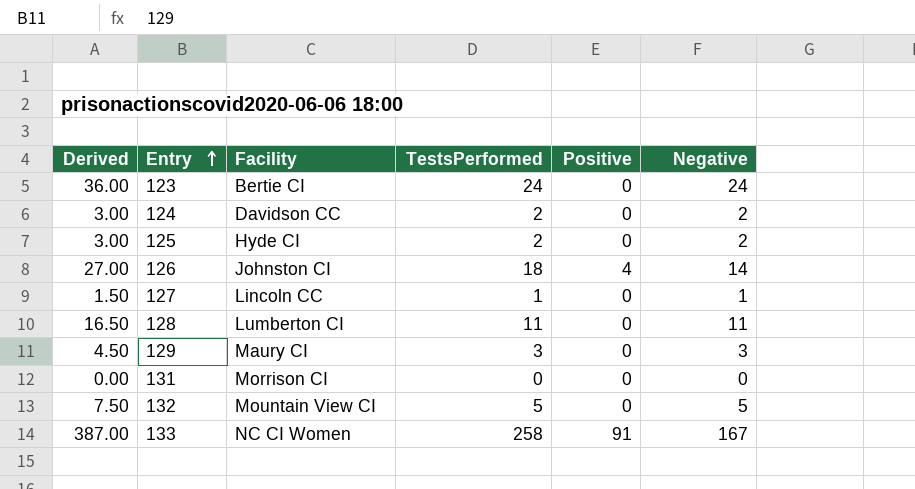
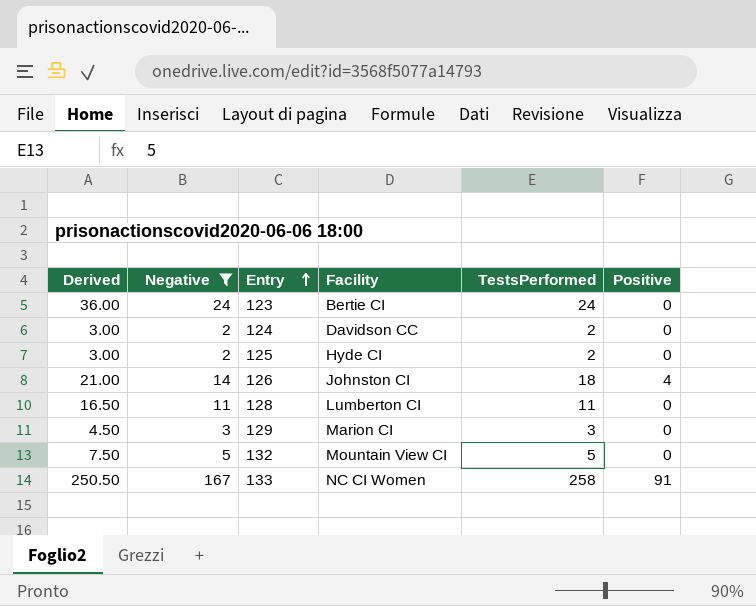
filter: none -> Negative >= 2
column Derived | formula: [TestsPerformed] * 1.5 -> [Negative] * 1.5
column Negative | position: 6 -> 2
129 | Facility: Maury CI -> Marion CI

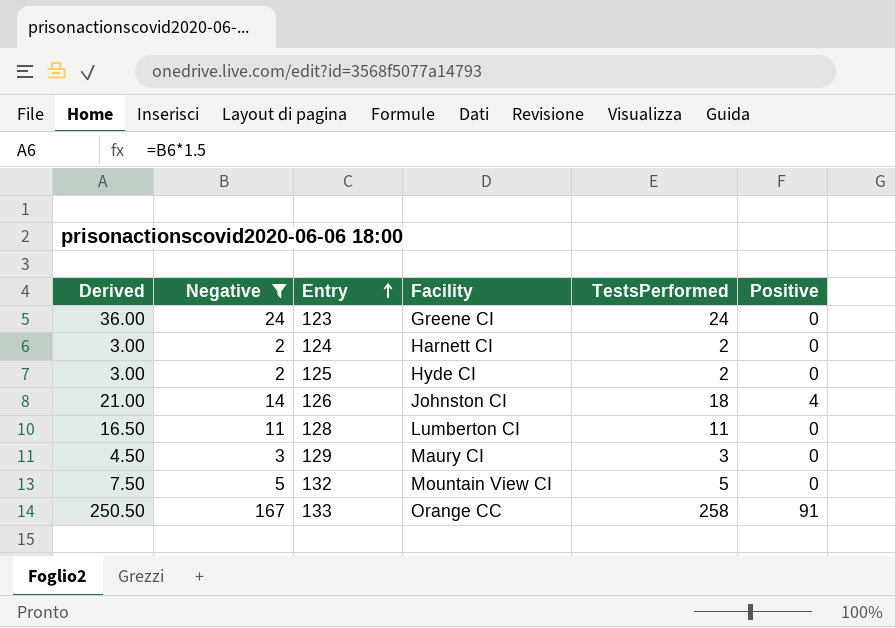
123 | Facility: Bertie CI -> Greene CI
124 | Facility: Davidson CC -> Harnett CI
129 | Facility: Marion CI -> Maury CI
133 | Facility: NC CI Women -> Orange CC

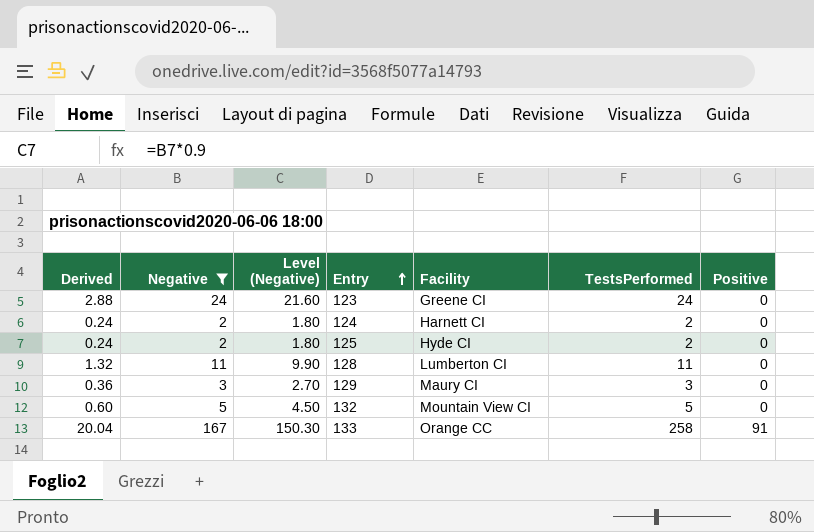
column Derived | formula: [Negative] * 1.5 -> [Negative] * 0.12
column Level (Negative) | formula: none -> [Negative] * 0.9
row 126: 21.00 | 14 | Johnston CI | 18 | 4 -> none

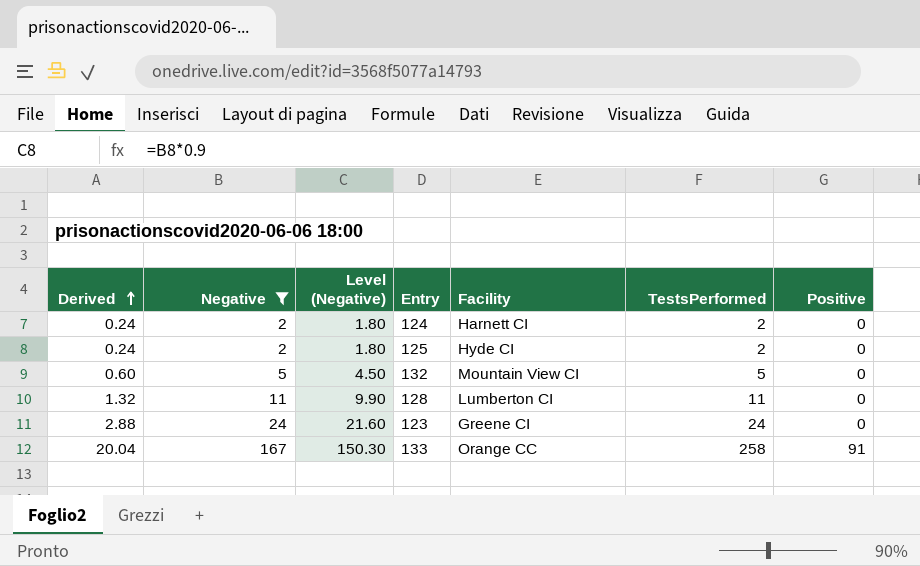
row order: Entry ascending -> Derived ascending
row 129: 0.36 | 3 | 2.70 | Maury CI | 3 | 0 -> none

